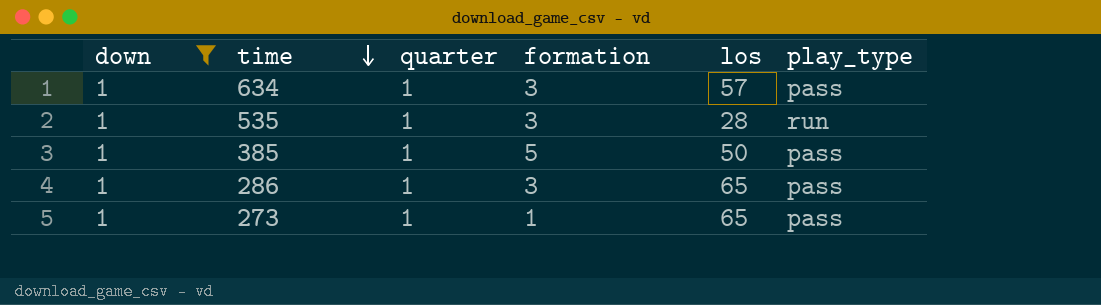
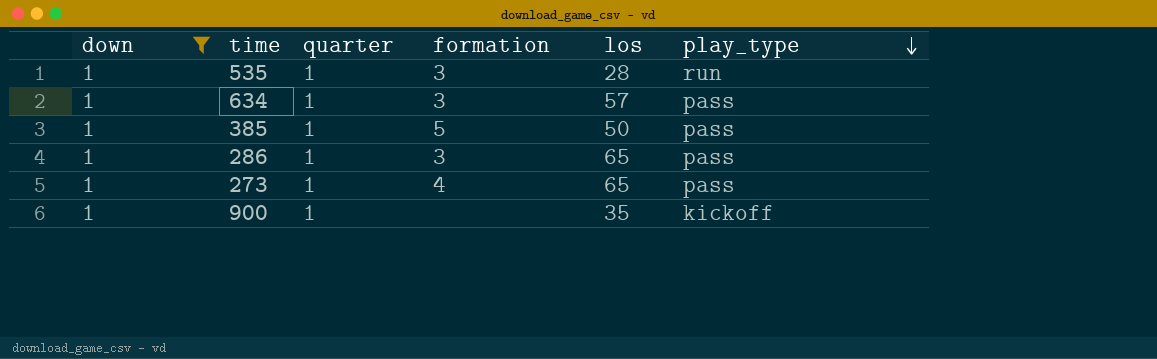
row order: time descending -> play_type descending
273 | formation: 1 -> 4
row 900: none -> 1 | 1 | none | 35 | kickoff

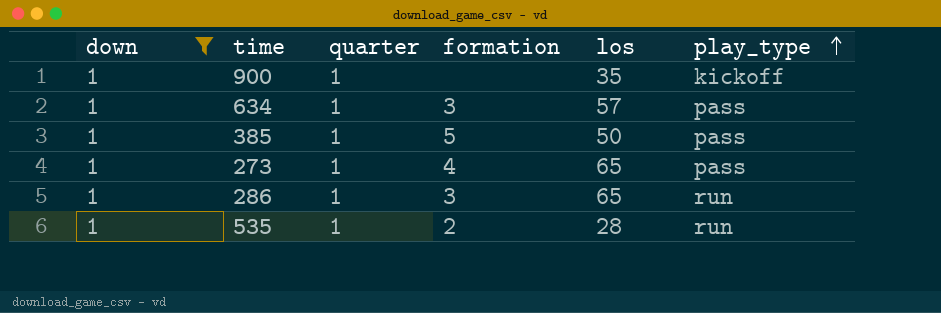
row order: play_type descending -> play_type ascending
286 | play_type: pass -> run
535 | formation: 3 -> 2

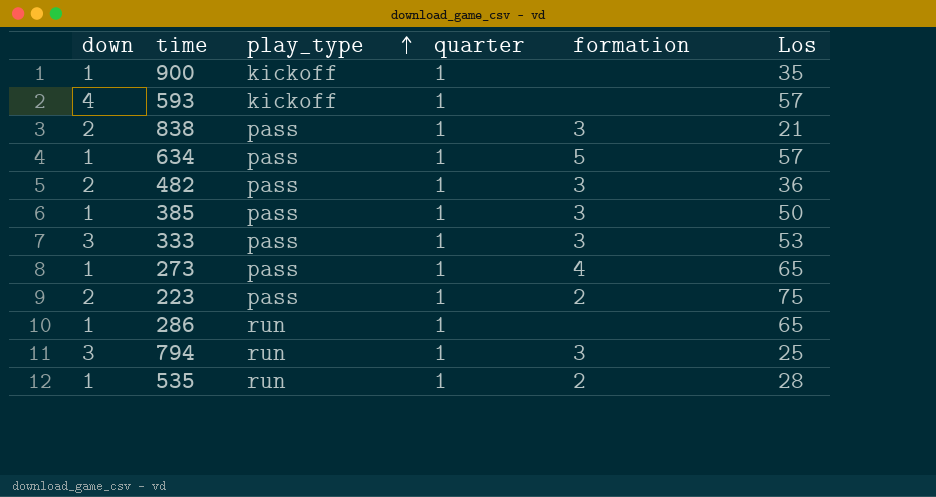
filter: down = 1 -> none
column play_type | position: 6 -> 3
column name: los -> Los
634 | formation: 3 -> 5
385 | formation: 5 -> 3
286 | formation: 3 -> none

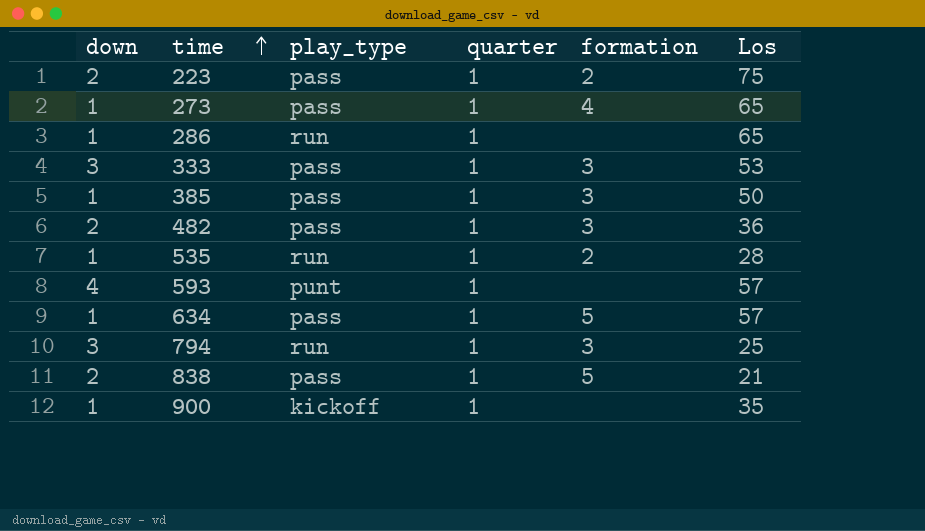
row order: play_type ascending -> time ascending
593 | play_type: kickoff -> punt
838 | formation: 3 -> 5

